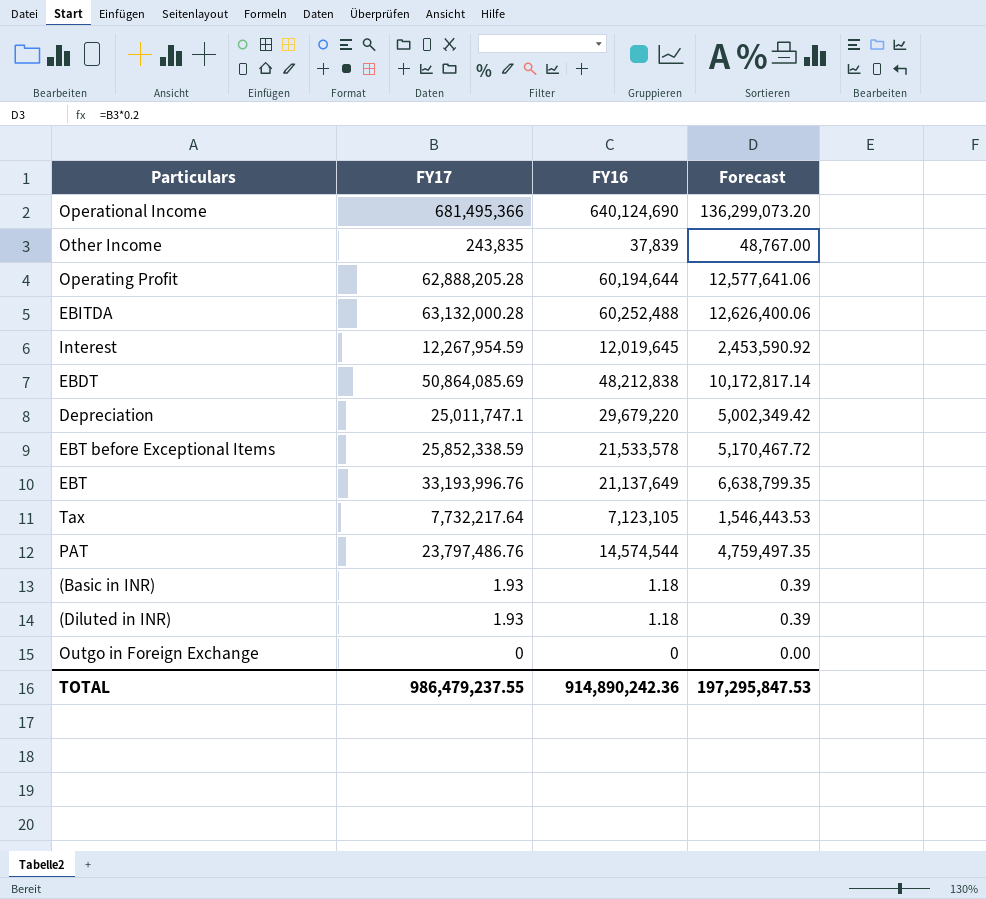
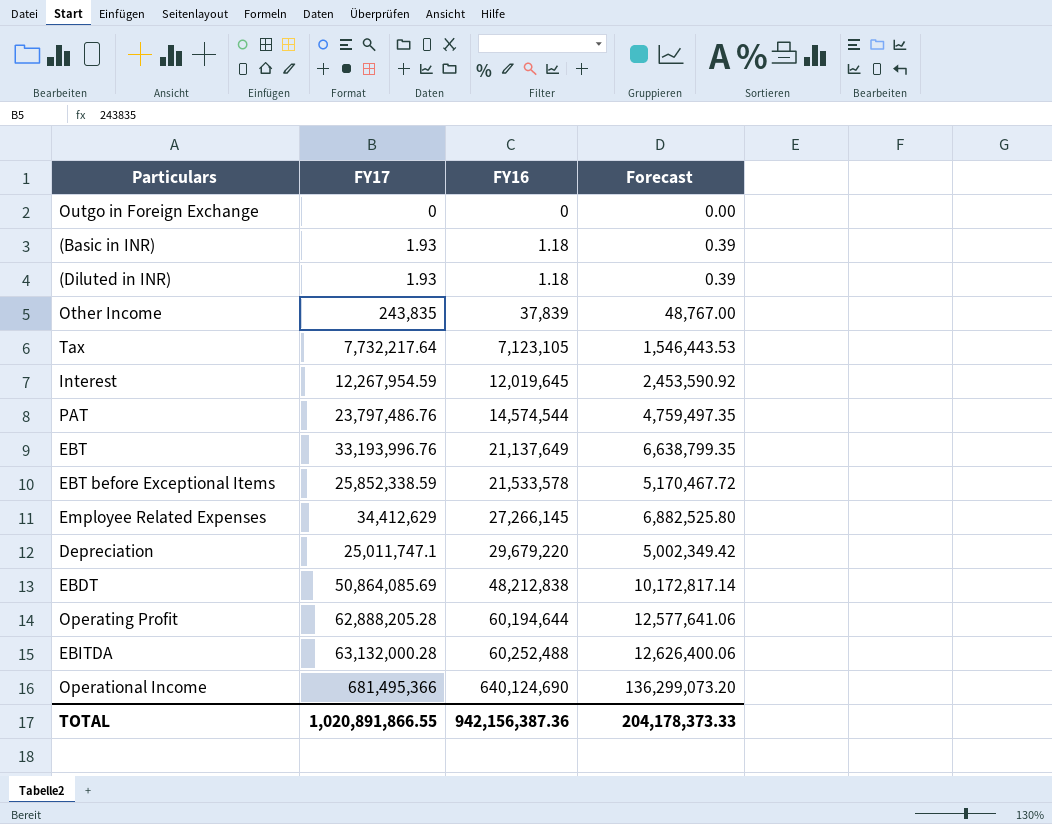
row order: none -> FY16 ascending
row Employee Related Expenses: none -> 34,412,629 | 27,266,145 | 6,882,525.80
TOTAL | FY17: 986,479,237.55 -> 1,020,891,866.55
TOTAL | FY16: 914,890,242.36 -> 942,156,387.36
TOTAL | Forecast: 197,295,847.53 -> 204,178,373.33

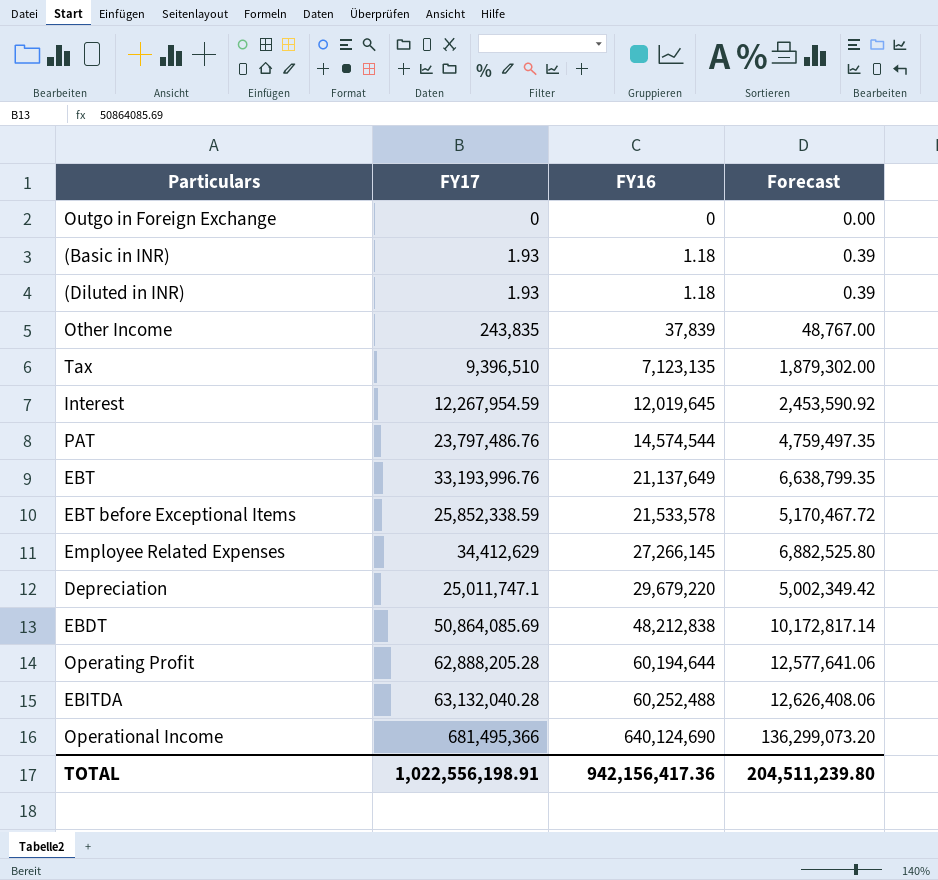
Tax | FY17: 7,732,217.64 -> 9,396,510
Tax | FY16: 7,123,105 -> 7,123,135
Tax | Forecast: 1,546,443.53 -> 1,879,302.00
EBITDA | FY17: 63,132,000.28 -> 63,132,040.28
EBITDA | Forecast: 12,626,400.06 -> 12,626,408.06
TOTAL | FY17: 1,020,891,866.55 -> 1,022,556,198.91
TOTAL | FY16: 942,156,387.36 -> 942,156,417.36
TOTAL | Forecast: 204,178,373.33 -> 204,511,239.80

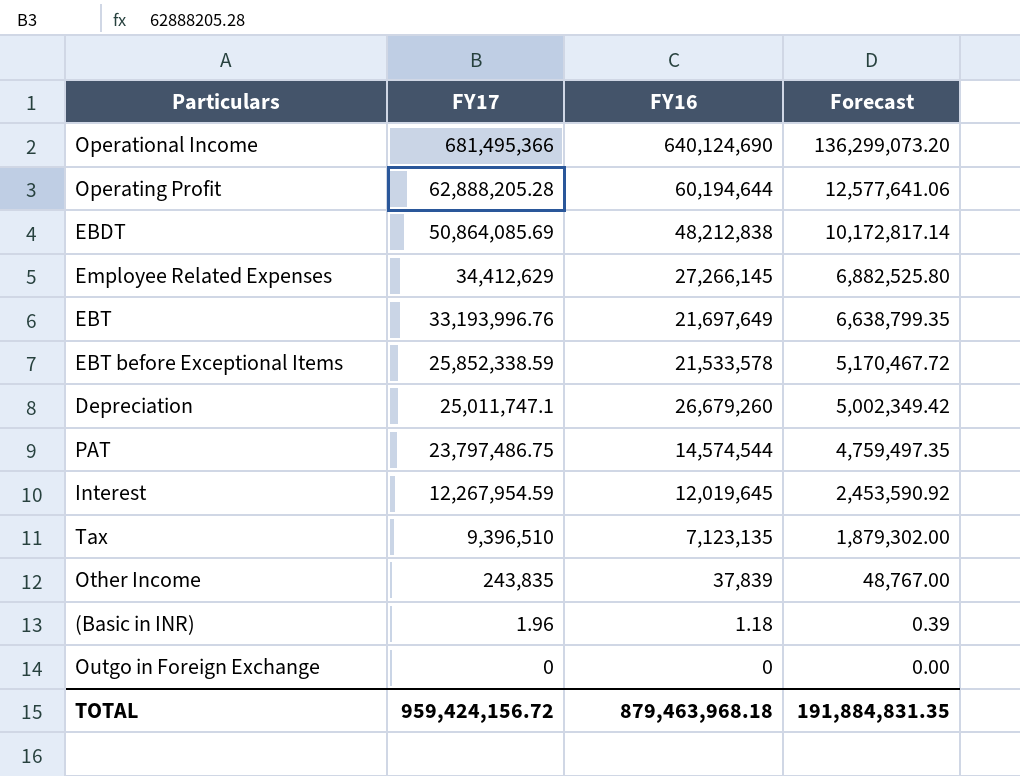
row order: FY16 ascending -> FY17 descending
row (Diluted in INR): 1.93 | 1.18 | 0.39 -> none
row EBITDA: 63,132,040.28 | 60,252,488 | 12,626,408.06 -> none
EBT | FY16: 21,137,649 -> 21,697,649
Depreciation | FY16: 29,679,220 -> 26,679,260
PAT | FY17: 23,797,486.76 -> 23,797,486.75
(Basic in INR) | FY17: 1.93 -> 1.96
TOTAL | FY17: 1,022,556,198.91 -> 959,424,156.72
TOTAL | FY16: 942,156,417.36 -> 879,463,968.18
TOTAL | Forecast: 204,511,239.80 -> 191,884,831.35

